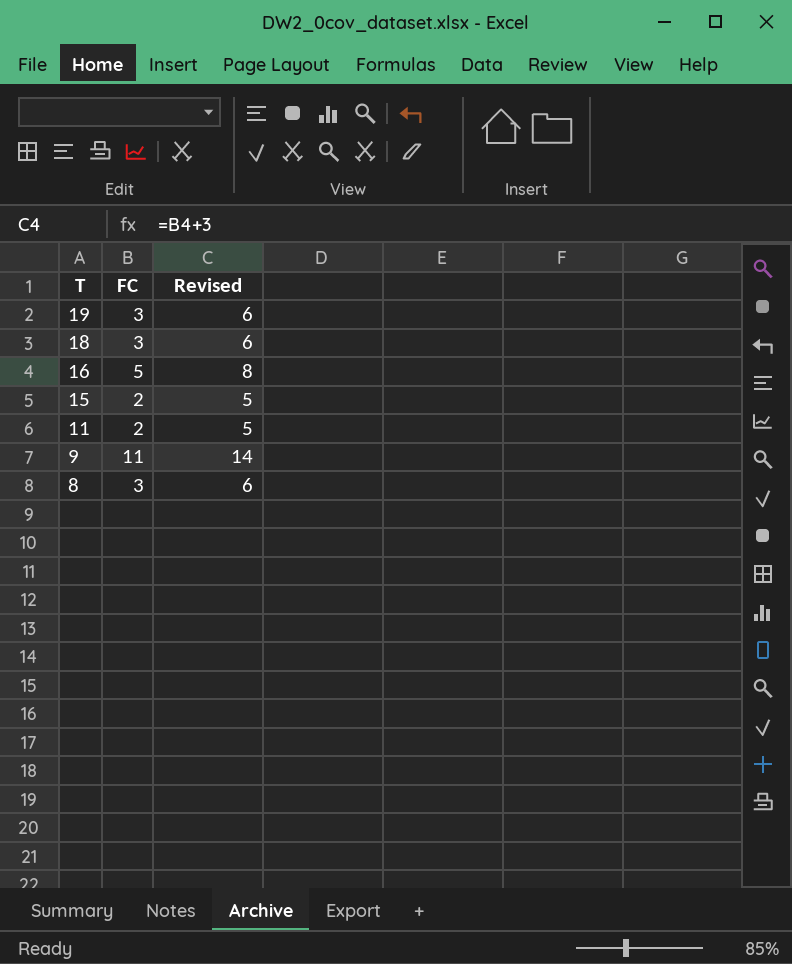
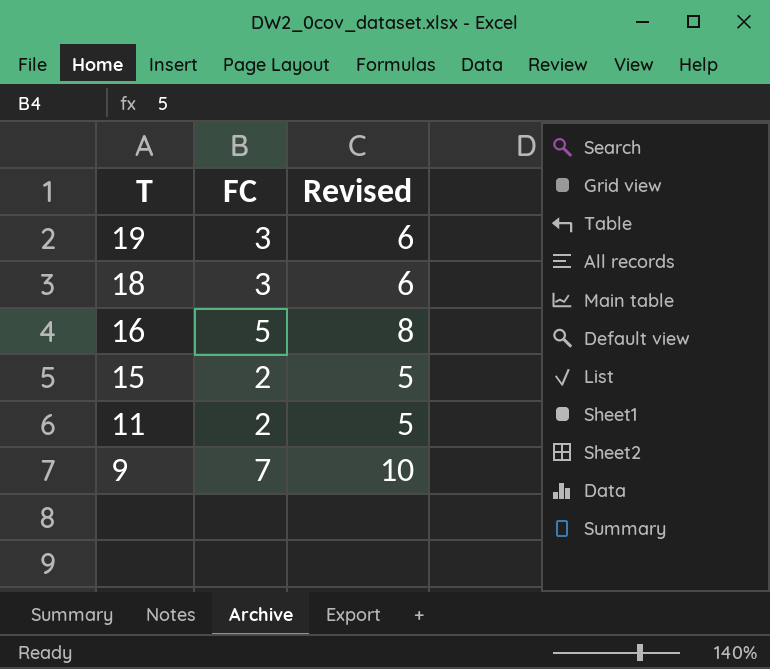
row 8: 3 | 6 -> none
9 | FC: 11 -> 7
9 | Revised: 14 -> 10

